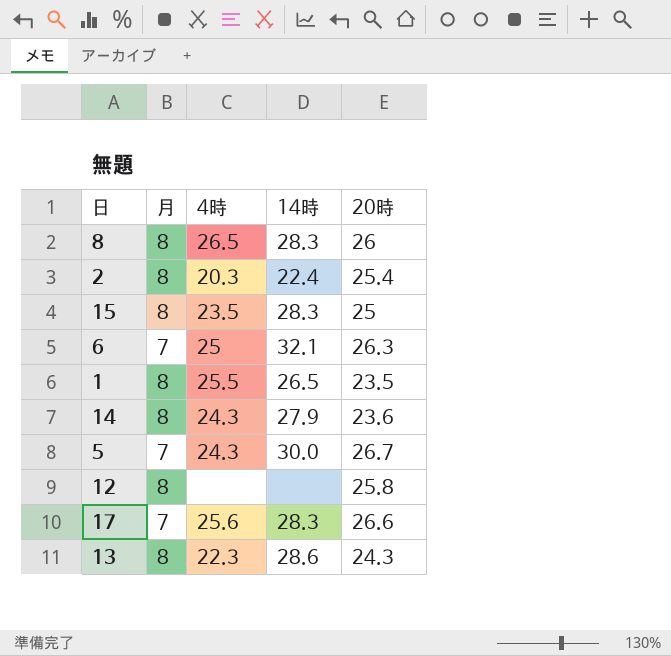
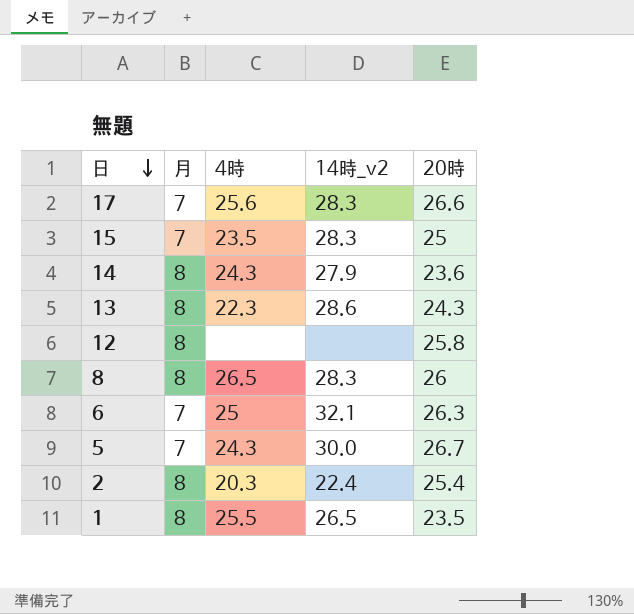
row order: none -> 日 descending
column name: 14時 -> 14時_v2
15 | 月: 8 -> 7

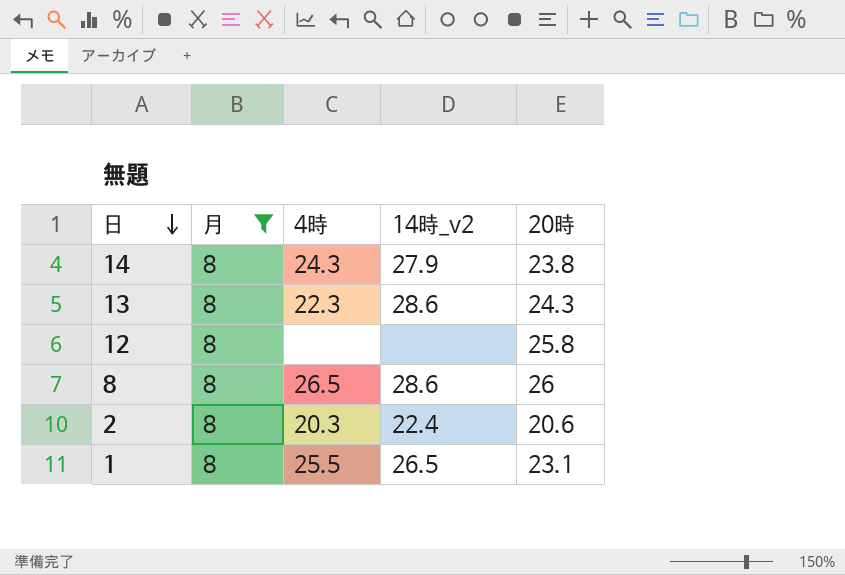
filter: none -> 月 = 8
14 | 20時: 23.6 -> 23.8
8 | 14時_v2: 28.3 -> 28.6
2 | 20時: 25.4 -> 20.6
1 | 20時: 23.5 -> 23.1

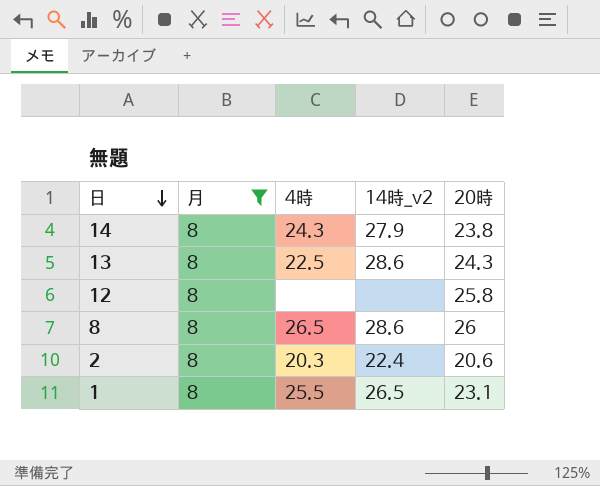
13 | 4時: 22.3 -> 22.5

